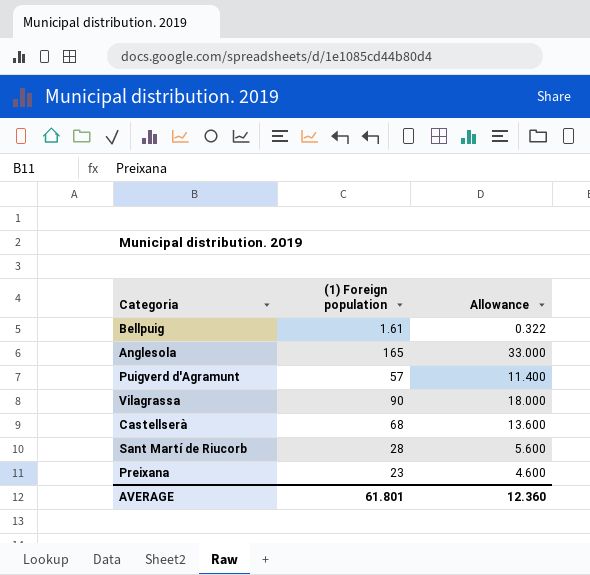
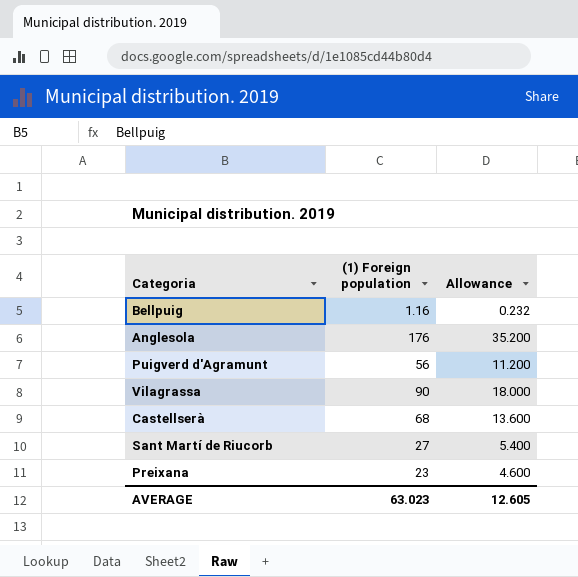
Bellpuig | (1) Foreign population: 1.61 -> 1.16
Bellpuig | Allowance: 0.322 -> 0.232
Anglesola | (1) Foreign population: 165 -> 176
Anglesola | Allowance: 33.000 -> 35.200
Puigverd d'Agramunt | (1) Foreign population: 57 -> 56
Puigverd d'Agramunt | Allowance: 11.400 -> 11.200
Sant Martí de Riucorb | (1) Foreign population: 28 -> 27
Sant Martí de Riucorb | Allowance: 5.600 -> 5.400
AVERAGE | (1) Foreign population: 61.801 -> 63.023
AVERAGE | Allowance: 12.360 -> 12.605

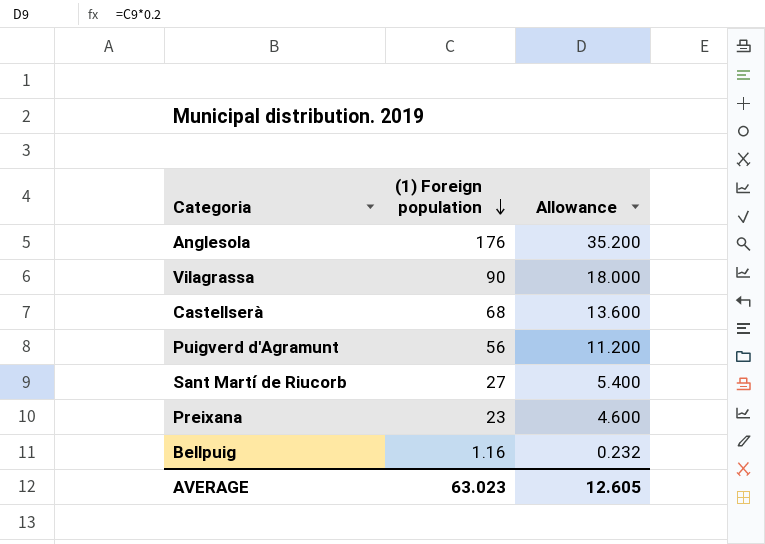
row order: none -> (1) Foreign population descending

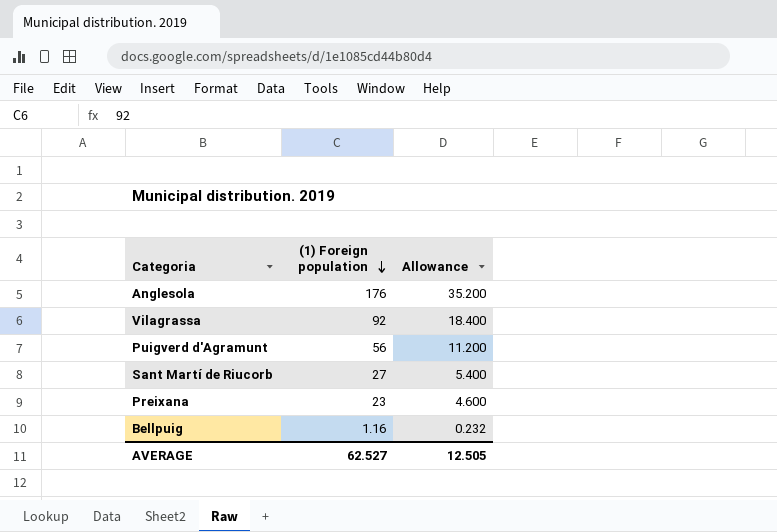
row Castellserà: 68 | 13.600 -> none
Vilagrassa | (1) Foreign population: 90 -> 92
Vilagrassa | Allowance: 18.000 -> 18.400
AVERAGE | (1) Foreign population: 63.023 -> 62.527
AVERAGE | Allowance: 12.605 -> 12.505

